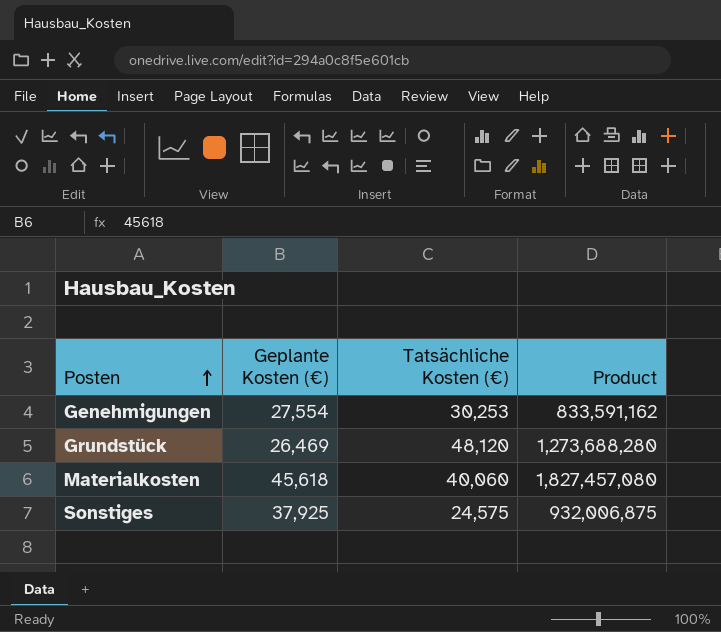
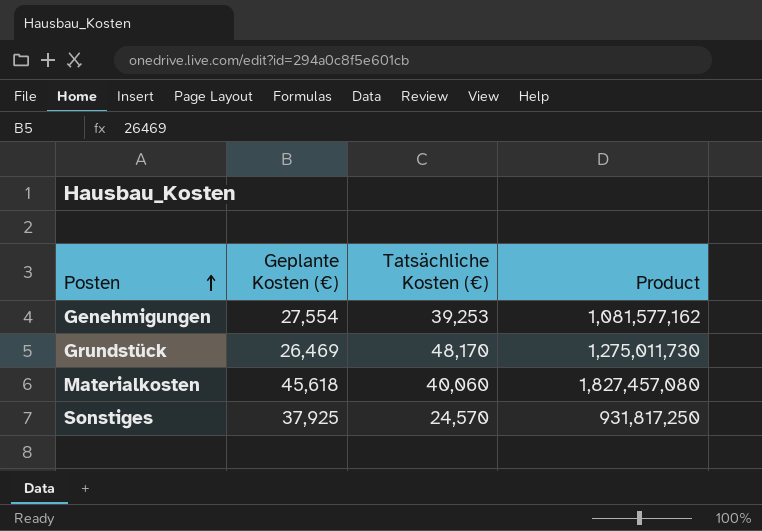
Genehmigungen | Tatsächliche Kosten (€): 30,253 -> 39,253
Genehmigungen | Product: 833,591,162 -> 1,081,577,162
Grundstück | Tatsächliche Kosten (€): 48,120 -> 48,170
Grundstück | Product: 1,273,688,280 -> 1,275,011,730
Sonstiges | Tatsächliche Kosten (€): 24,575 -> 24,570
Sonstiges | Product: 932,006,875 -> 931,817,250

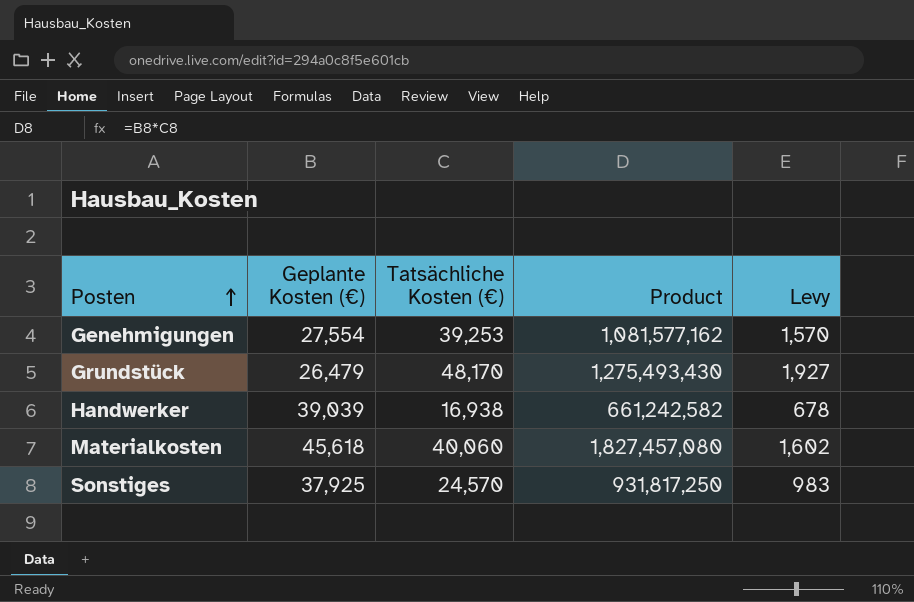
column Levy | formula: none -> [Tatsächliche Kosten (€)] * 0.04
Grundstück | Geplante Kosten (€): 26,469 -> 26,479
Grundstück | Product: 1,275,011,730 -> 1,275,493,430
row Handwerker: none -> 39,039 | 16,938 | 661,242,582 | 678

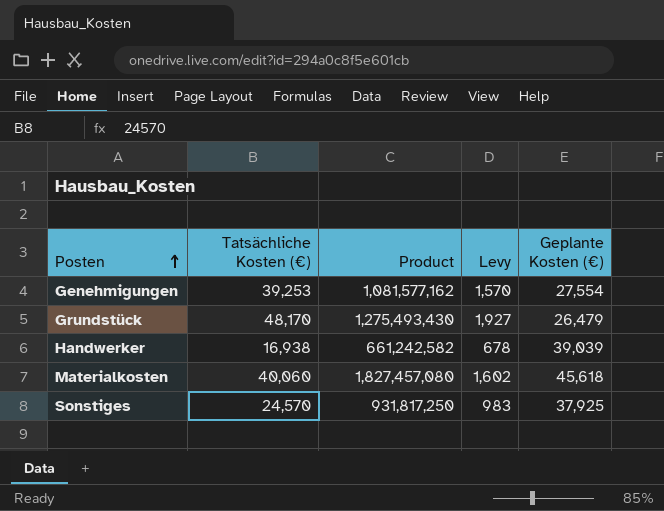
column Geplante Kosten (€) | position: 2 -> 5

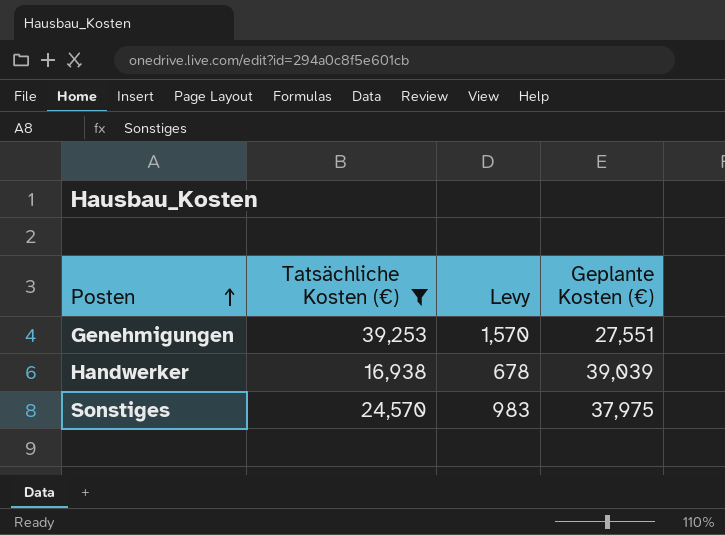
filter: none -> Tatsächliche Kosten (€) <= 39,253
column Product | formula: [Tatsächliche Kosten (€)] * [Geplante Kosten (€)] -> none
Genehmigungen | Geplante Kosten (€): 27,554 -> 27,551
Sonstiges | Geplante Kosten (€): 37,925 -> 37,975

